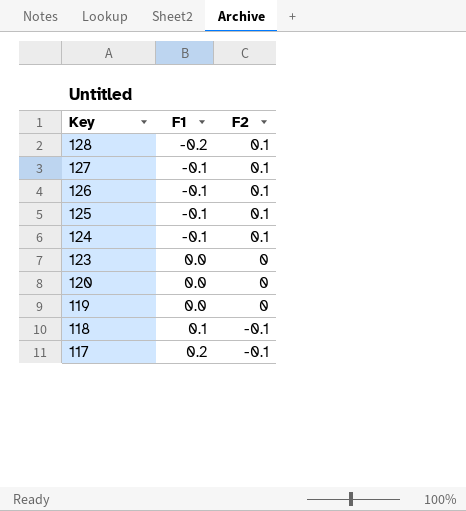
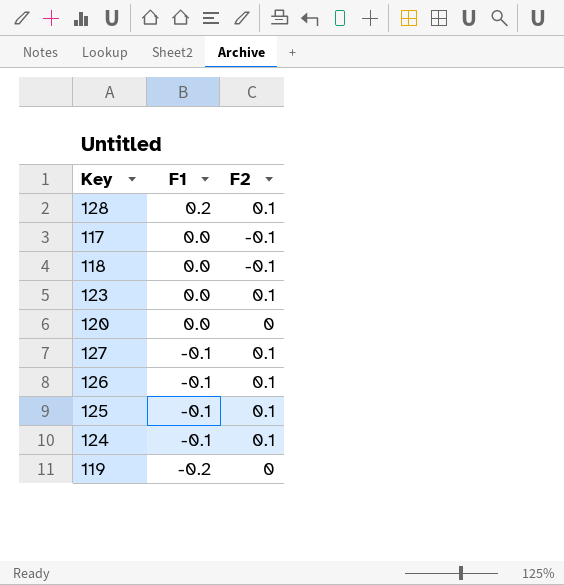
row order: Key descending -> F1 descending
128 | F1: -0.2 -> 0.2
117 | F1: 0.2 -> 0.0
118 | F1: 0.1 -> 0.0
123 | F2: 0 -> 0.1
119 | F1: 0.0 -> -0.2

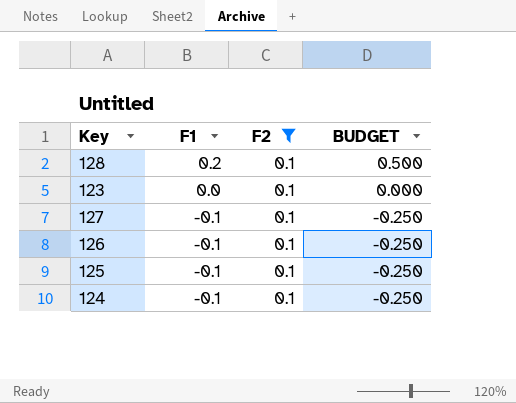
filter: none -> F2 = 0.1
column BUDGET | formula: none -> [F1] * 2.5

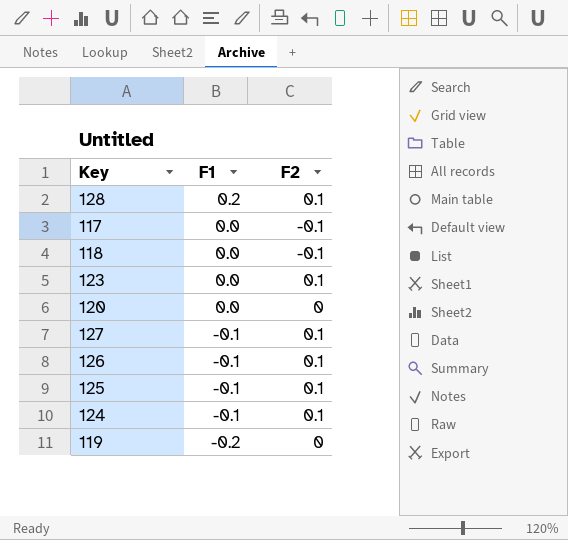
filter: F2 = 0.1 -> none
column BUDGET | formula: [F1] * 2.5 -> none

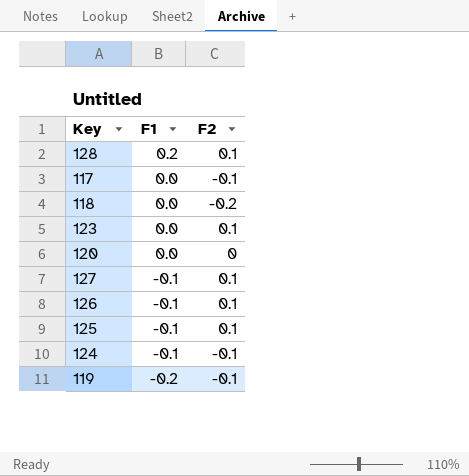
118 | F2: -0.1 -> -0.2
124 | F2: 0.1 -> -0.1
119 | F2: 0 -> -0.1

